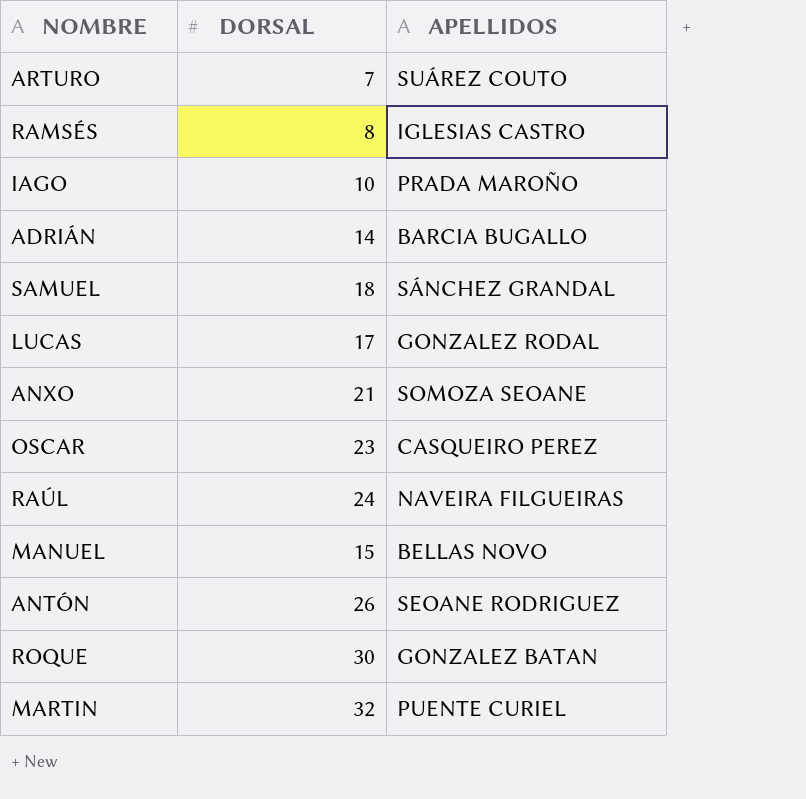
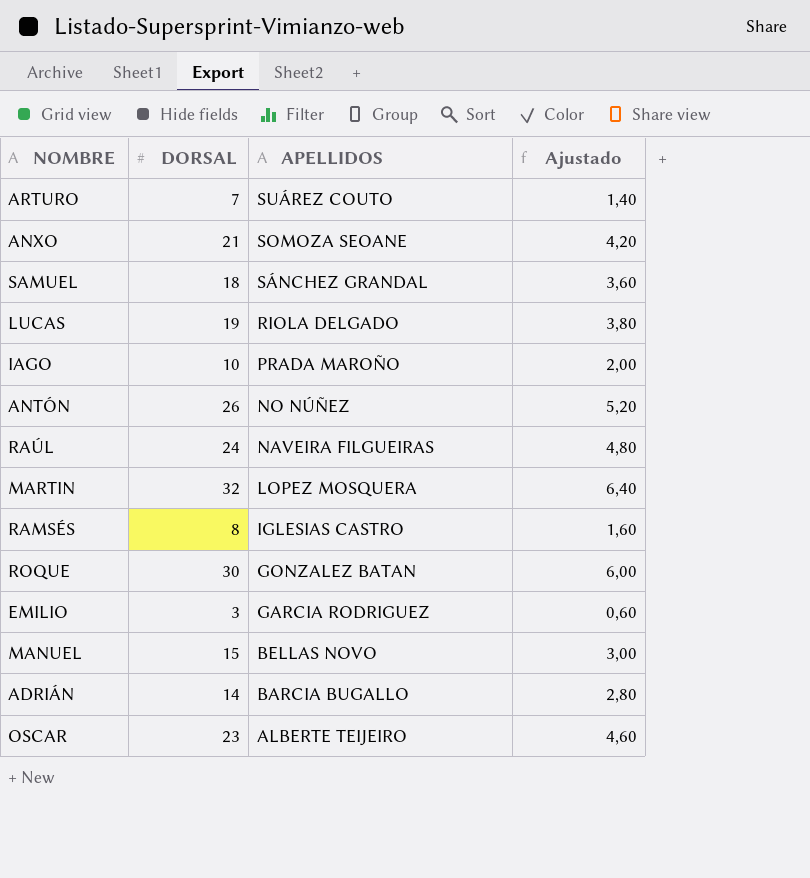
row order: none -> APELLIDOS descending
column Ajustado | formula: none -> [DORSAL] * 0,2
LUCAS | DORSAL: 17 -> 19
LUCAS | APELLIDOS: GONZALEZ RODAL -> RIOLA DELGADO
ANTÓN | APELLIDOS: SEOANE RODRIGUEZ -> NO NÚÑEZ
MARTIN | APELLIDOS: PUENTE CURIEL -> LOPEZ MOSQUERA
row EMILIO: none -> 3 | GARCIA RODRIGUEZ | 0,60
OSCAR | APELLIDOS: CASQUEIRO PEREZ -> ALBERTE TEIJEIRO

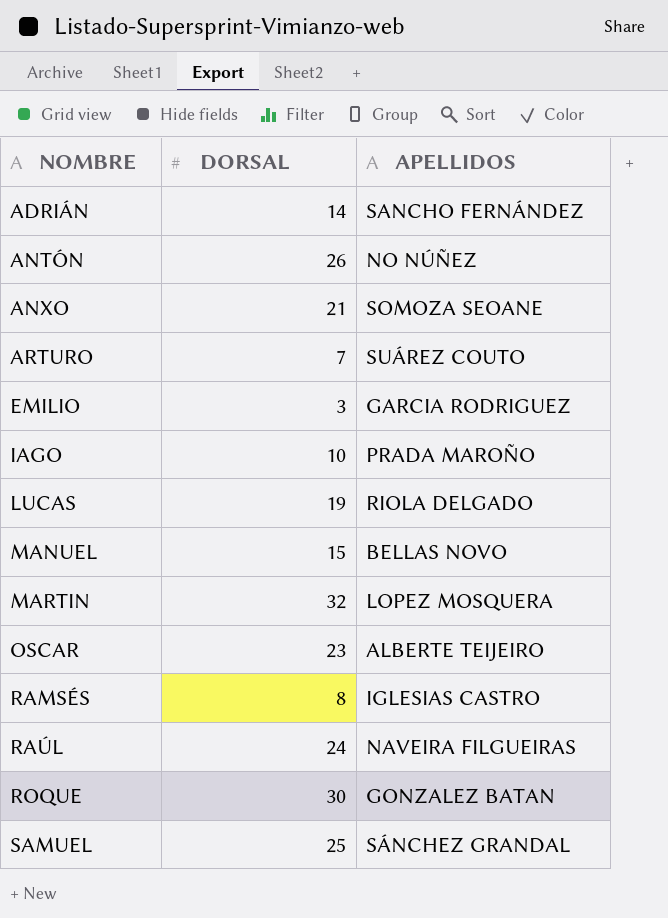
row order: APELLIDOS descending -> NOMBRE ascending
column Ajustado | formula: [DORSAL] * 0,2 -> none
ADRIÁN | APELLIDOS: BARCIA BUGALLO -> SANCHO FERNÁNDEZ
SAMUEL | DORSAL: 18 -> 25

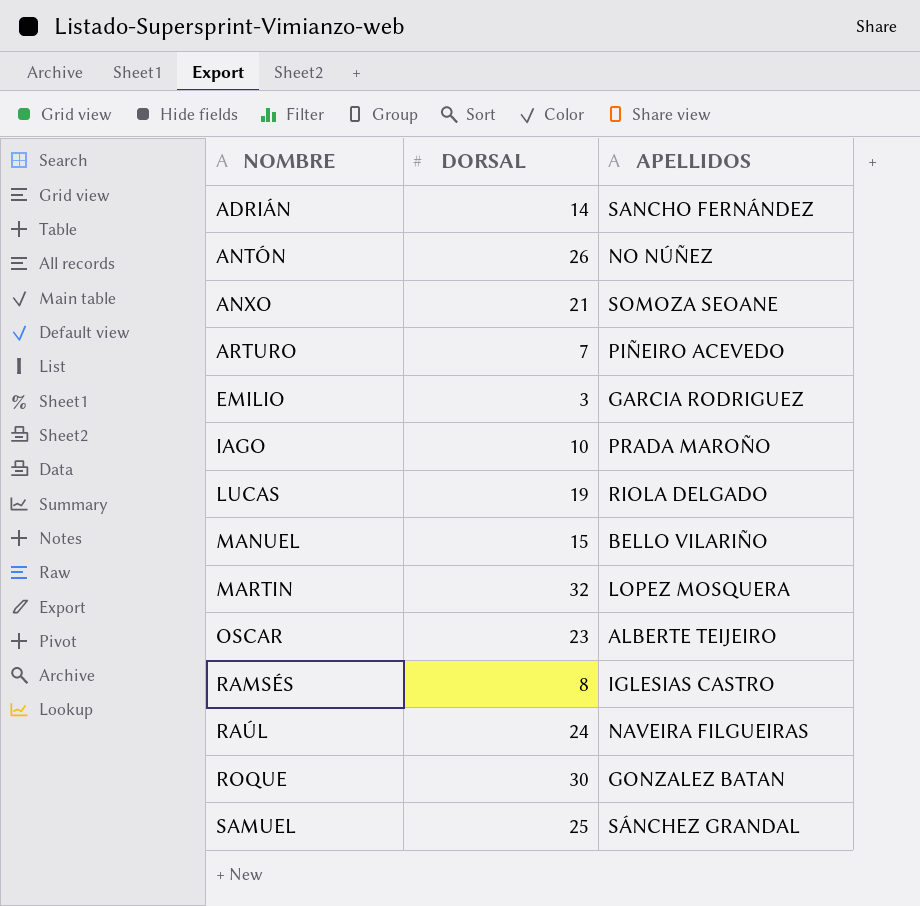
ARTURO | APELLIDOS: SUÁREZ COUTO -> PIÑEIRO ACEVEDO
MANUEL | APELLIDOS: BELLAS NOVO -> BELLO VILARIÑO

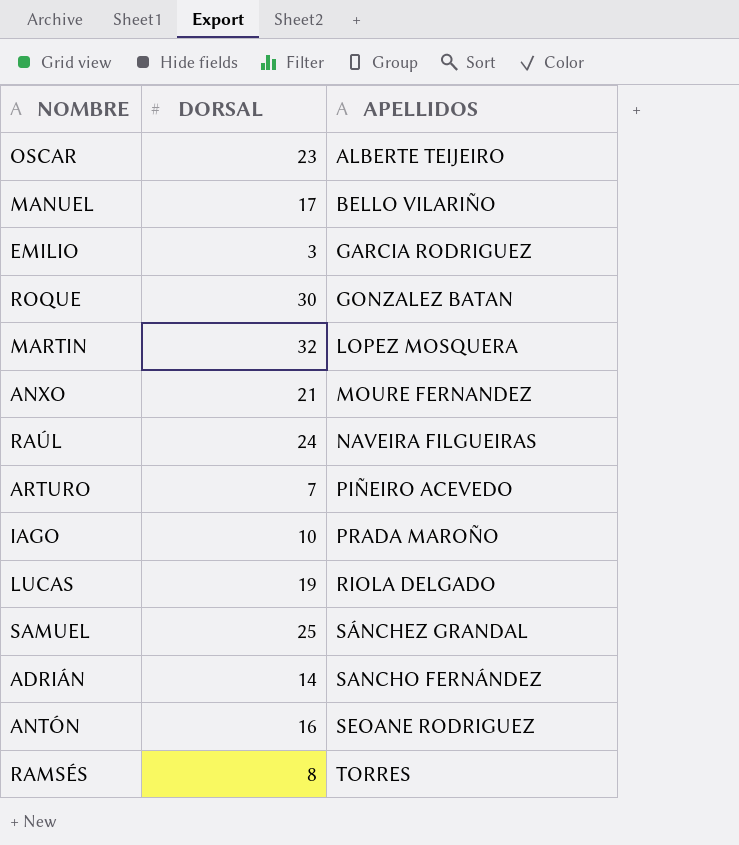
row order: NOMBRE ascending -> APELLIDOS ascending
MANUEL | DORSAL: 15 -> 17
ANXO | APELLIDOS: SOMOZA SEOANE -> MOURE FERNANDEZ
ANTÓN | DORSAL: 26 -> 16
ANTÓN | APELLIDOS: NO NÚÑEZ -> SEOANE RODRIGUEZ
RAMSÉS | APELLIDOS: IGLESIAS CASTRO -> TORRES

